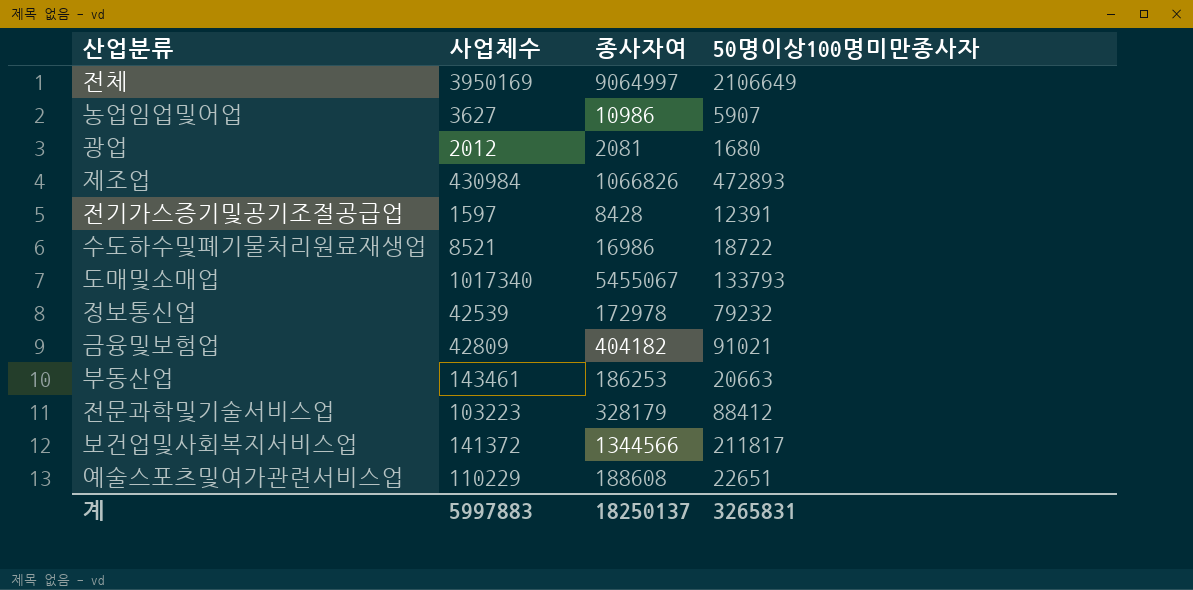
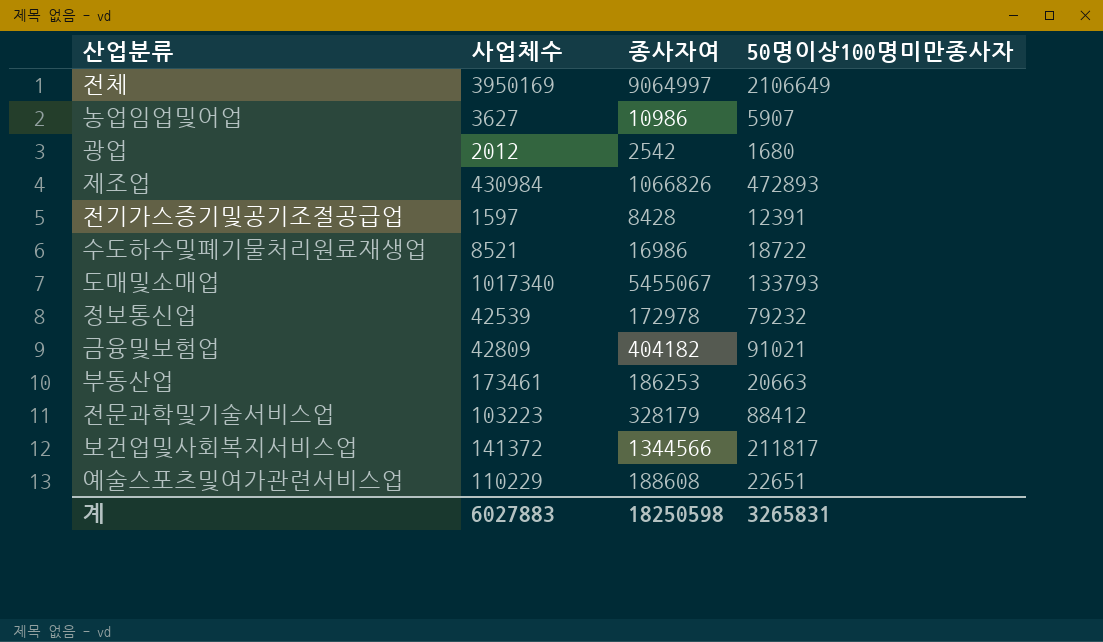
광업 | 종사자여: 2081 -> 2542
부동산업 | 사업체수: 143461 -> 173461
계 | 사업체수: 5997883 -> 6027883
계 | 종사자여: 18250137 -> 18250598

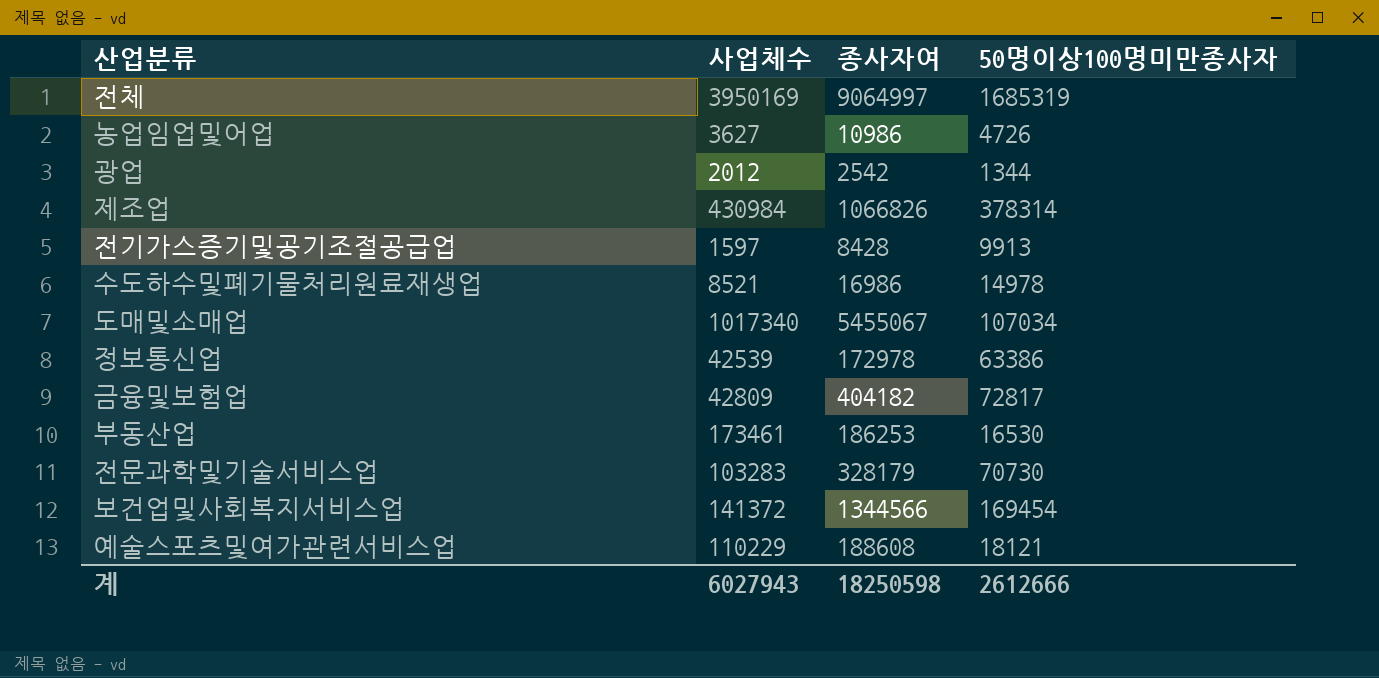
전체 | 50명이상100명미만종사자: 2106649 -> 1685319
농업임업및어업 | 50명이상100명미만종사자: 5907 -> 4726
광업 | 50명이상100명미만종사자: 1680 -> 1344
제조업 | 50명이상100명미만종사자: 472893 -> 378314
전기가스증기및공기조절공급업 | 50명이상100명미만종사자: 12391 -> 9913
수도하수및폐기물처리원료재생업 | 50명이상100명미만종사자: 18722 -> 14978
도매및소매업 | 50명이상100명미만종사자: 133793 -> 107034
정보통신업 | 50명이상100명미만종사자: 79232 -> 63386
금융및보험업 | 50명이상100명미만종사자: 91021 -> 72817
부동산업 | 50명이상100명미만종사자: 20663 -> 16530
전문과학및기술서비스업 | 사업체수: 103223 -> 103283
전문과학및기술서비스업 | 50명이상100명미만종사자: 88412 -> 70730
보건업및사회복지서비스업 | 50명이상100명미만종사자: 211817 -> 169454
예술스포츠및여가관련서비스업 | 50명이상100명미만종사자: 22651 -> 18121
계 | 사업체수: 6027883 -> 6027943
계 | 50명이상100명미만종사자: 3265831 -> 2612666

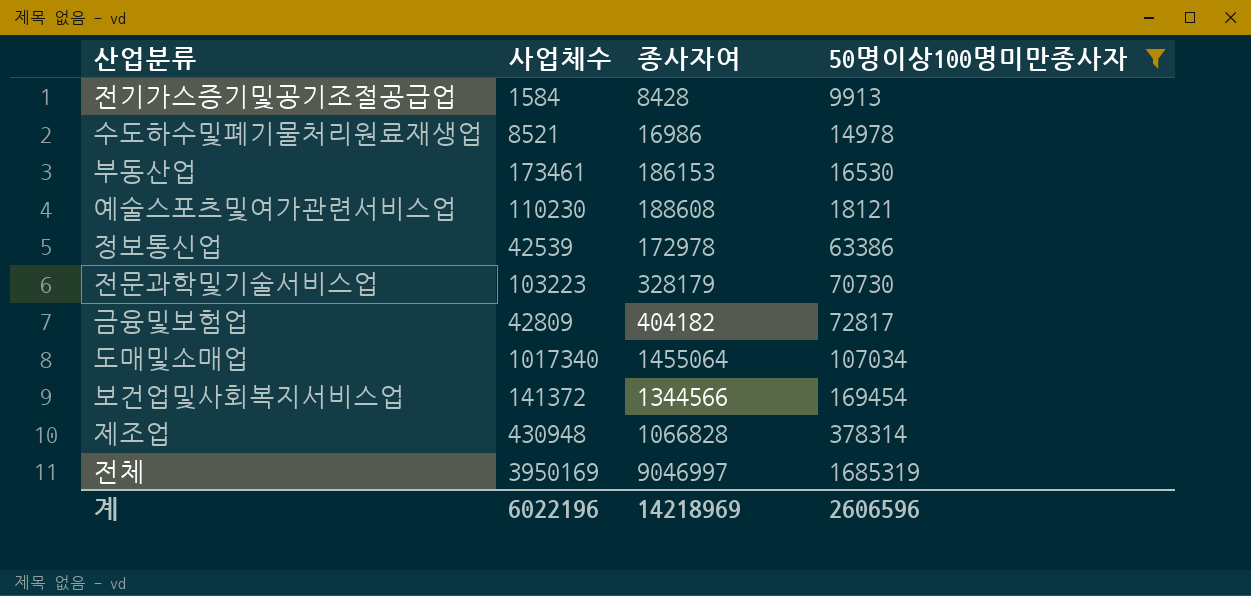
filter: none -> 50명이상100명미만종사자 >= 9913
row order: none -> 50명이상100명미만종사자 ascending
전기가스증기및공기조절공급업 | 사업체수: 1597 -> 1584
부동산업 | 종사자여: 186253 -> 186153
예술스포츠및여가관련서비스업 | 사업체수: 110229 -> 110230
전문과학및기술서비스업 | 사업체수: 103283 -> 103223
도매및소매업 | 종사자여: 5455067 -> 1455064
제조업 | 사업체수: 430984 -> 430948
제조업 | 종사자여: 1066826 -> 1066828
전체 | 종사자여: 9064997 -> 9046997
계 | 사업체수: 6027943 -> 6022196
계 | 종사자여: 18250598 -> 14218969
계 | 50명이상100명미만종사자: 2612666 -> 2606596

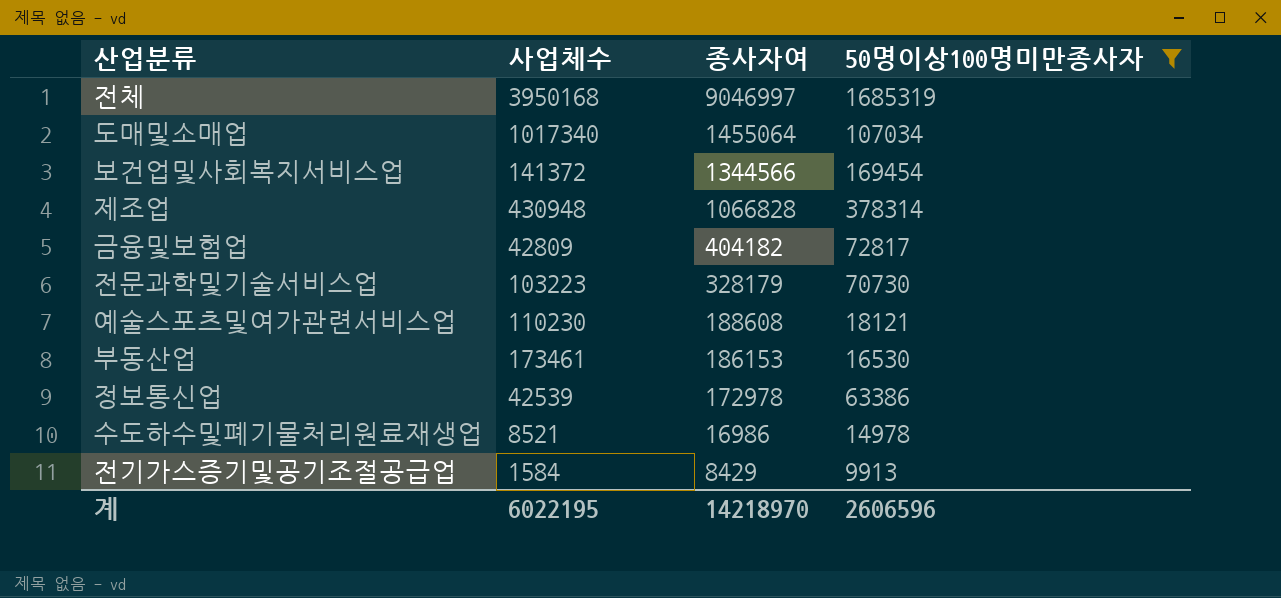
row order: 50명이상100명미만종사자 ascending -> 종사자여 descending
전체 | 사업체수: 3950169 -> 3950168
전기가스증기및공기조절공급업 | 종사자여: 8428 -> 8429
계 | 사업체수: 6022196 -> 6022195
계 | 종사자여: 14218969 -> 14218970

